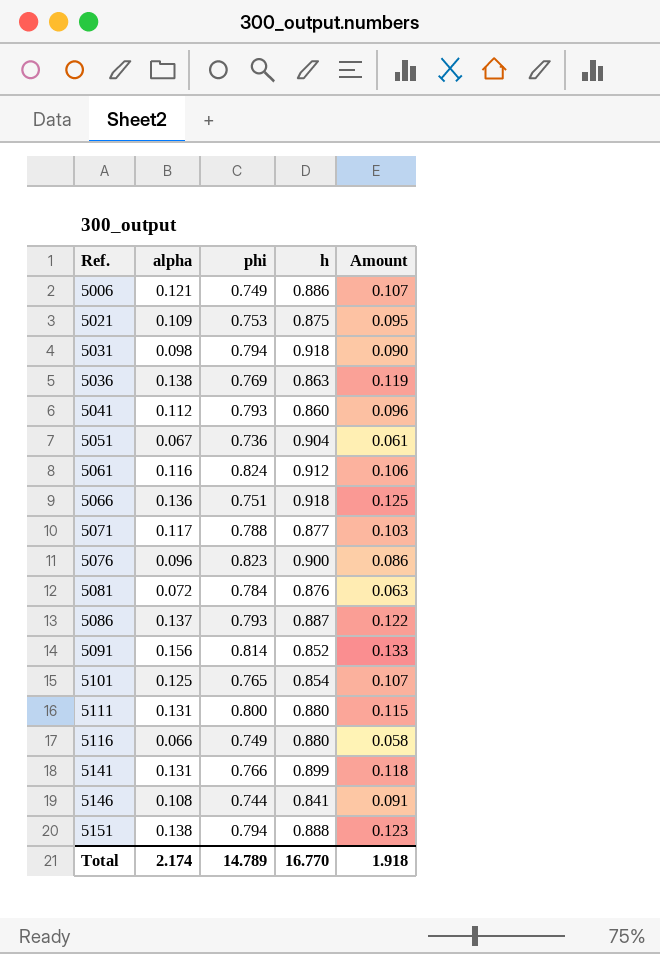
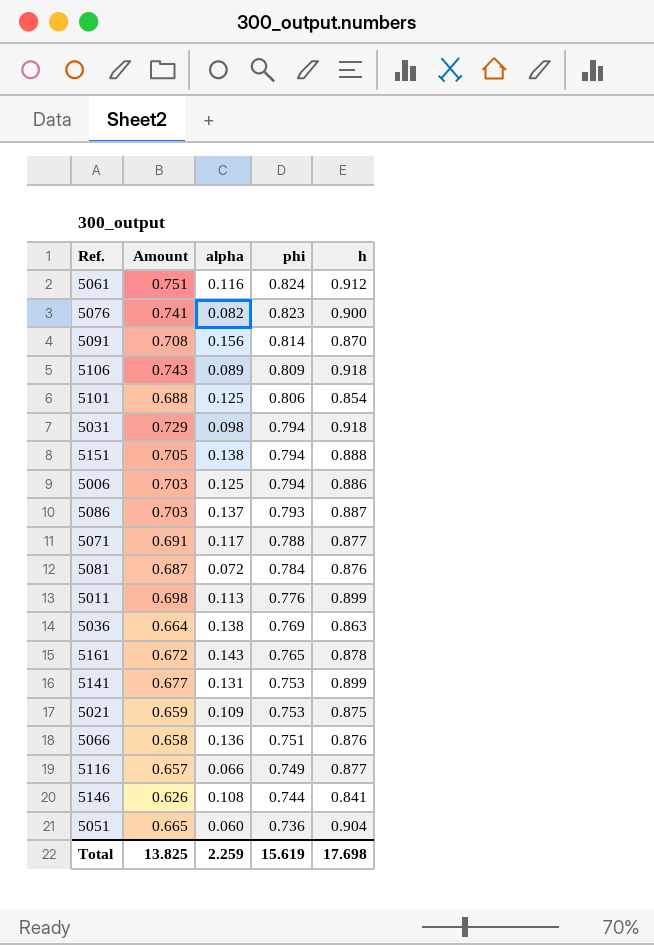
row order: Ref. ascending -> phi descending
column Amount | formula: [alpha] * [h] -> [phi] * [h]
column Amount | position: 5 -> 2
row 5041: 0.112 | 0.793 | 0.860 | 0.096 -> none
row 5111: 0.131 | 0.800 | 0.880 | 0.115 -> none
5076 | alpha: 0.096 -> 0.082
5091 | h: 0.852 -> 0.870
row 5106: none -> 0.743 | 0.089 | 0.809 | 0.918
5101 | phi: 0.765 -> 0.806
5006 | alpha: 0.121 -> 0.125
5006 | phi: 0.749 -> 0.794
row 5011: none -> 0.698 | 0.113 | 0.776 | 0.899
row 5161: none -> 0.672 | 0.143 | 0.765 | 0.878
5141 | phi: 0.766 -> 0.753
5066 | h: 0.918 -> 0.876
5116 | h: 0.880 -> 0.877
5051 | alpha: 0.067 -> 0.060
Total | Amount: 1.918 -> 13.825
Total | alpha: 2.174 -> 2.259
Total | phi: 14.789 -> 15.619
Total | h: 16.770 -> 17.698

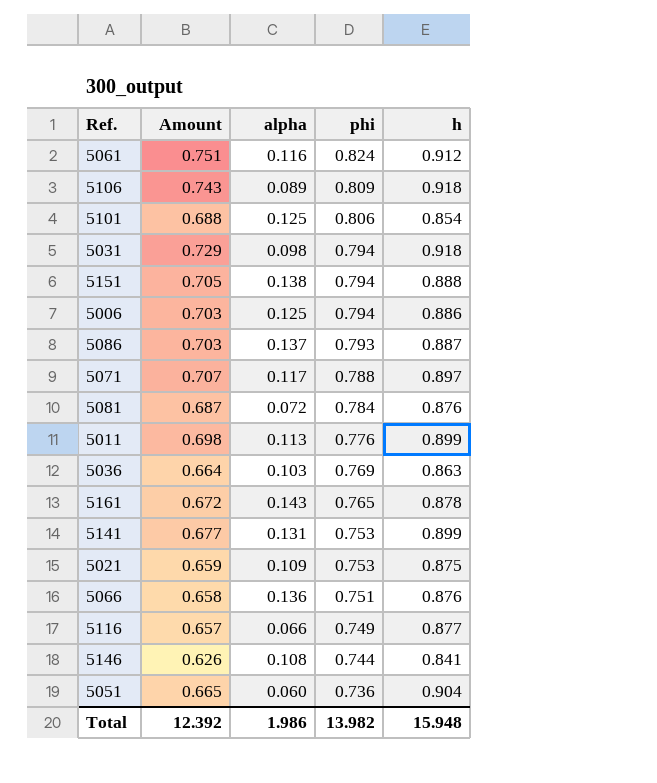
row 5076: 0.741 | 0.082 | 0.823 | 0.900 -> none
row 5091: 0.708 | 0.156 | 0.814 | 0.870 -> none
5071 | Amount: 0.691 -> 0.707
5071 | h: 0.877 -> 0.897
5036 | alpha: 0.138 -> 0.103
Total | Amount: 13.825 -> 12.392
Total | alpha: 2.259 -> 1.986
Total | phi: 15.619 -> 13.982
Total | h: 17.698 -> 15.948

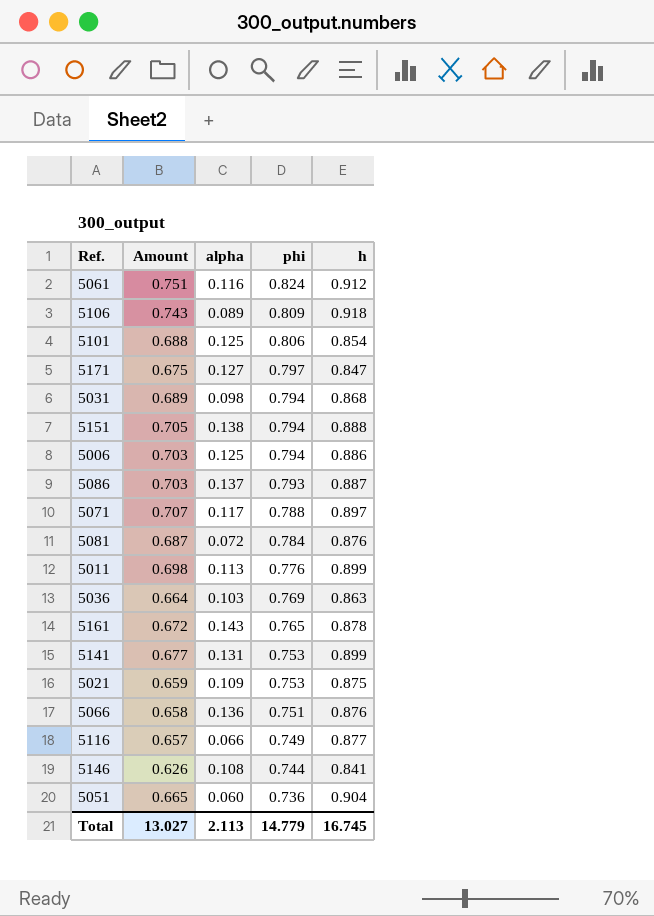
row 5171: none -> 0.675 | 0.127 | 0.797 | 0.847
5031 | Amount: 0.729 -> 0.689
5031 | h: 0.918 -> 0.868
Total | Amount: 12.392 -> 13.027
Total | alpha: 1.986 -> 2.113
Total | phi: 13.982 -> 14.779
Total | h: 15.948 -> 16.745

